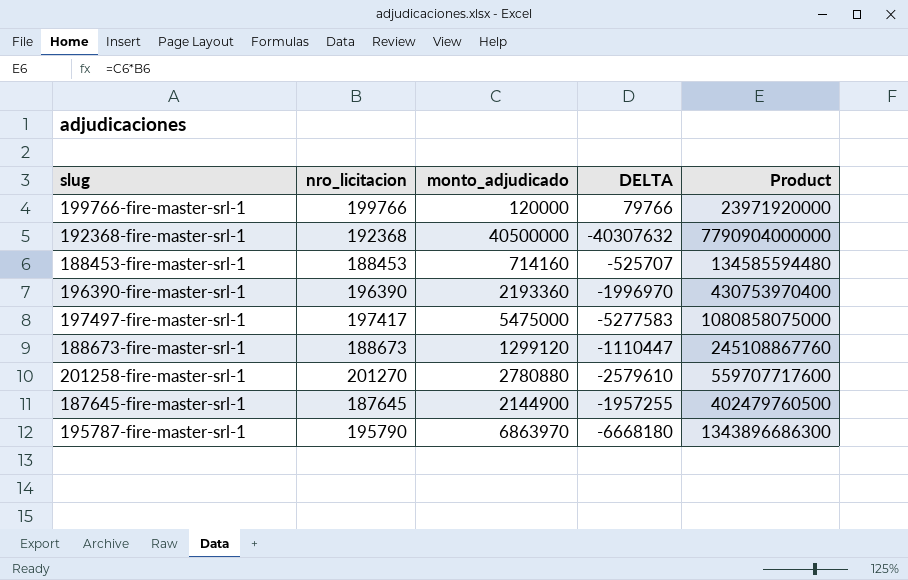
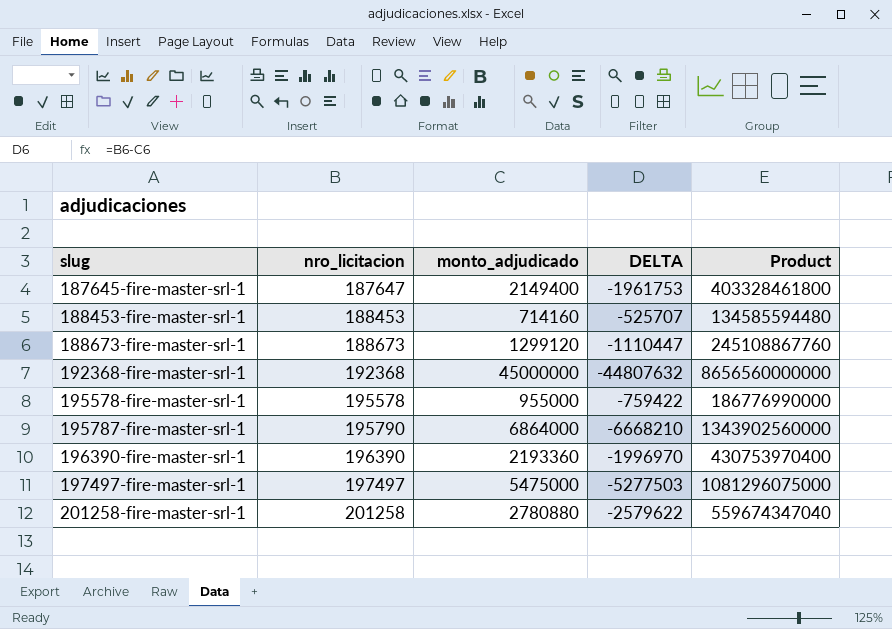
row order: none -> slug ascending
row 199766-fire-master-srl-1: 199766 | 120000 | 79766 | 23971920000 -> none
187645-fire-master-srl-1 | nro_licitacion: 187645 -> 187647
187645-fire-master-srl-1 | monto_adjudicado: 2144900 -> 2149400
187645-fire-master-srl-1 | DELTA: -1957255 -> -1961753
187645-fire-master-srl-1 | Product: 402479760500 -> 403328461800
192368-fire-master-srl-1 | monto_adjudicado: 40500000 -> 45000000
192368-fire-master-srl-1 | DELTA: -40307632 -> -44807632
192368-fire-master-srl-1 | Product: 7790904000000 -> 8656560000000
row 195578-fire-master-srl-1: none -> 195578 | 955000 | -759422 | 186776990000
195787-fire-master-srl-1 | monto_adjudicado: 6863970 -> 6864000
195787-fire-master-srl-1 | DELTA: -6668180 -> -6668210
195787-fire-master-srl-1 | Product: 1343896686300 -> 1343902560000
197497-fire-master-srl-1 | nro_licitacion: 197417 -> 197497
197497-fire-master-srl-1 | DELTA: -5277583 -> -5277503
197497-fire-master-srl-1 | Product: 1080858075000 -> 1081296075000
201258-fire-master-srl-1 | nro_licitacion: 201270 -> 201258
201258-fire-master-srl-1 | DELTA: -2579610 -> -2579622
201258-fire-master-srl-1 | Product: 559707717600 -> 559674347040

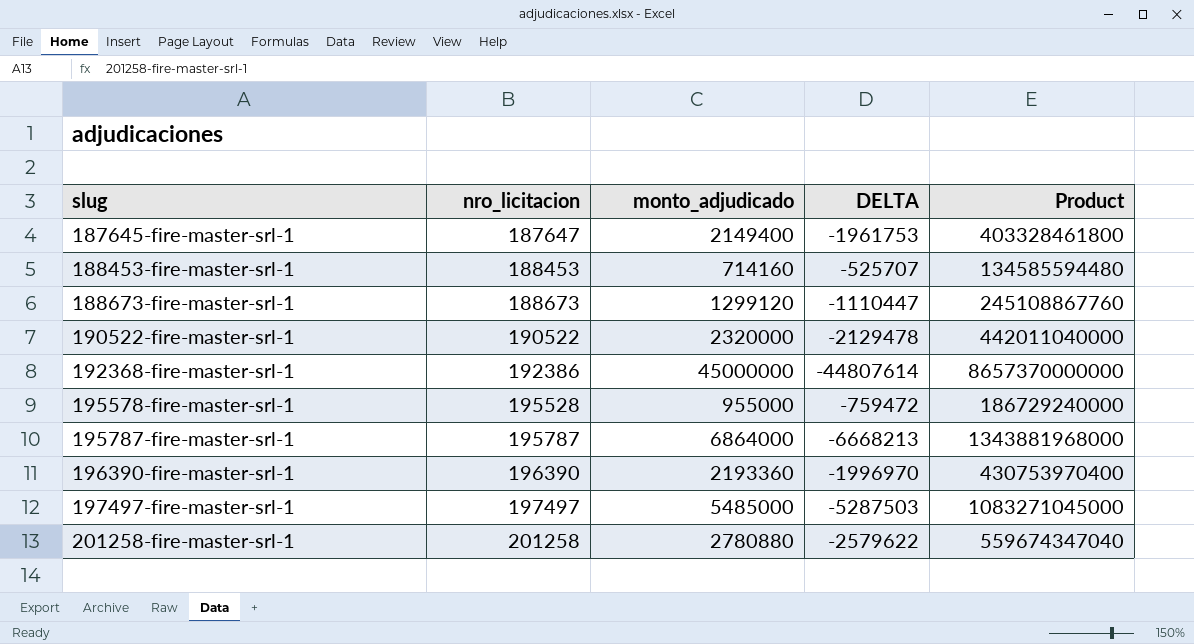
row 190522-fire-master-srl-1: none -> 190522 | 2320000 | -2129478 | 442011040000
192368-fire-master-srl-1 | nro_licitacion: 192368 -> 192386
192368-fire-master-srl-1 | DELTA: -44807632 -> -44807614
192368-fire-master-srl-1 | Product: 8656560000000 -> 8657370000000
195578-fire-master-srl-1 | nro_licitacion: 195578 -> 195528
195578-fire-master-srl-1 | DELTA: -759422 -> -759472
195578-fire-master-srl-1 | Product: 186776990000 -> 186729240000
195787-fire-master-srl-1 | nro_licitacion: 195790 -> 195787
195787-fire-master-srl-1 | DELTA: -6668210 -> -6668213
195787-fire-master-srl-1 | Product: 1343902560000 -> 1343881968000
197497-fire-master-srl-1 | monto_adjudicado: 5475000 -> 5485000
197497-fire-master-srl-1 | DELTA: -5277503 -> -5287503
197497-fire-master-srl-1 | Product: 1081296075000 -> 1083271045000

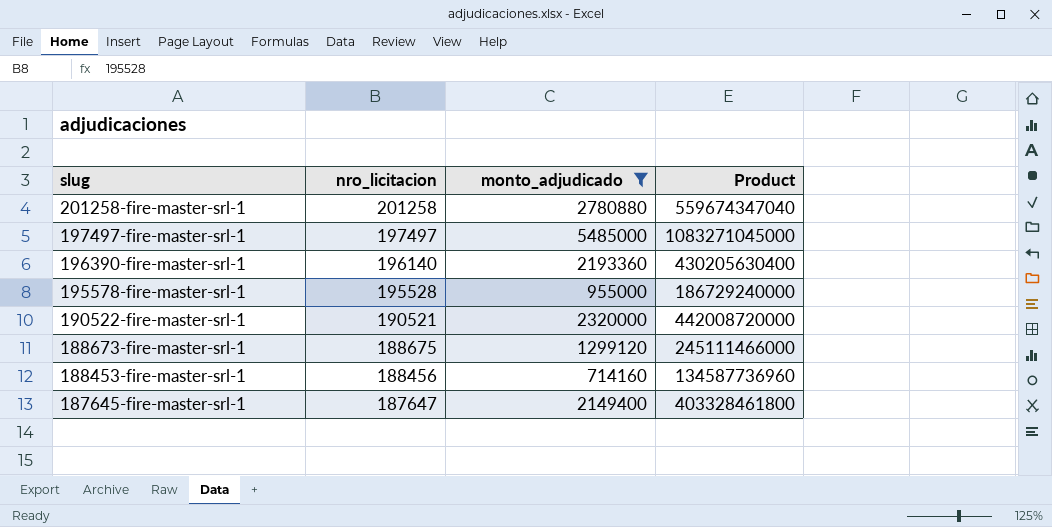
filter: none -> monto_adjudicado <= 5485000
row order: slug ascending -> slug descending
column DELTA | formula: [nro_licitacion] - [monto_adjudicado] -> none
196390-fire-master-srl-1 | nro_licitacion: 196390 -> 196140
196390-fire-master-srl-1 | Product: 430753970400 -> 430205630400
190522-fire-master-srl-1 | nro_licitacion: 190522 -> 190521
190522-fire-master-srl-1 | Product: 442011040000 -> 442008720000
188673-fire-master-srl-1 | nro_licitacion: 188673 -> 188675
188673-fire-master-srl-1 | Product: 245108867760 -> 245111466000
188453-fire-master-srl-1 | nro_licitacion: 188453 -> 188456
188453-fire-master-srl-1 | Product: 134585594480 -> 134587736960

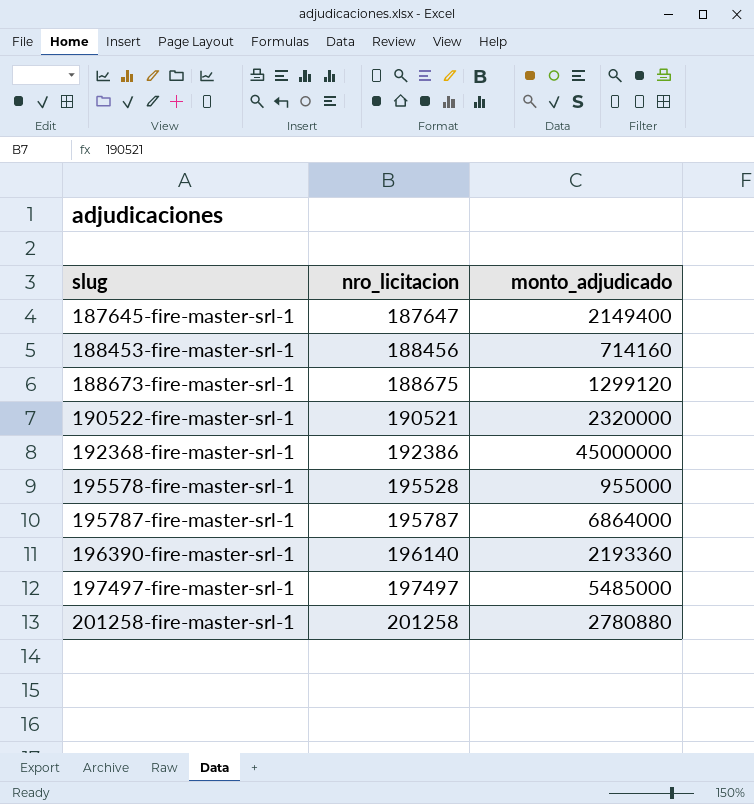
filter: monto_adjudicado <= 5485000 -> none
row order: slug descending -> slug ascending
column Product | formula: [nro_licitacion] * [monto_adjudicado] -> none

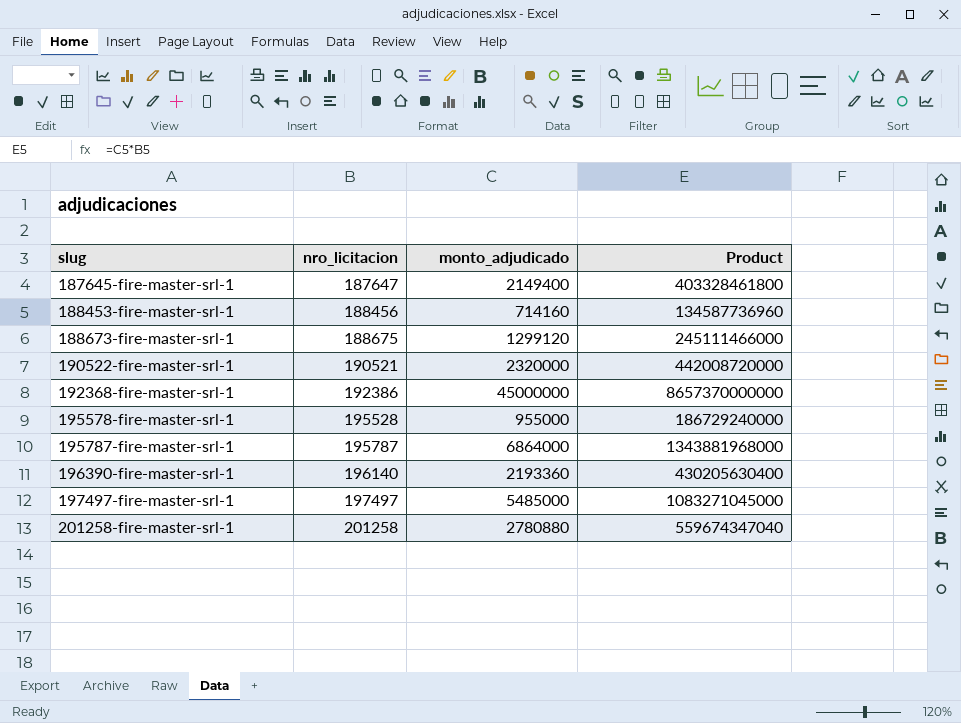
column Product | formula: none -> [nro_licitacion] * [monto_adjudicado]

